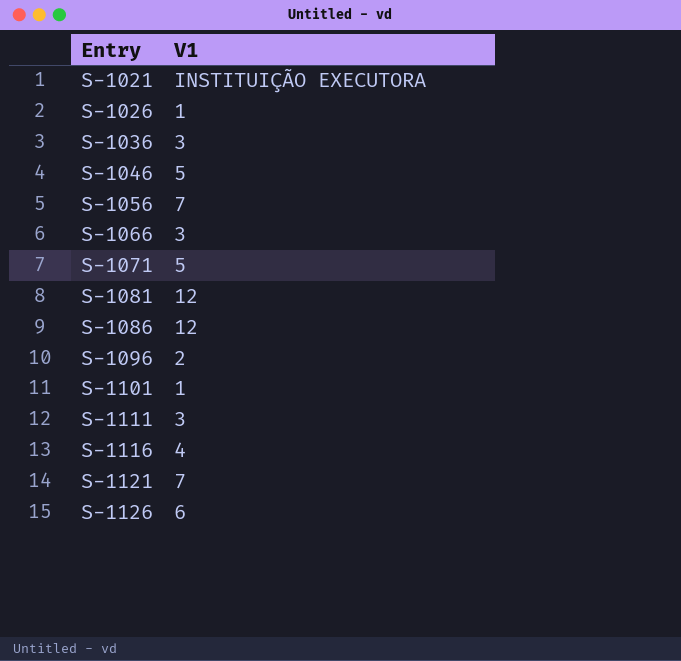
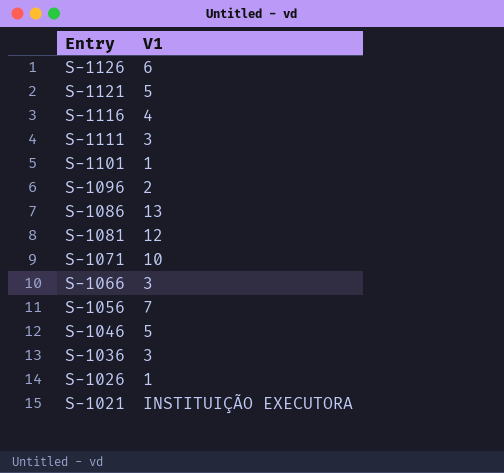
row order: Entry ascending -> Entry descending
S-1121 | V1: 7 -> 5
S-1086 | V1: 12 -> 13
S-1071 | V1: 5 -> 10

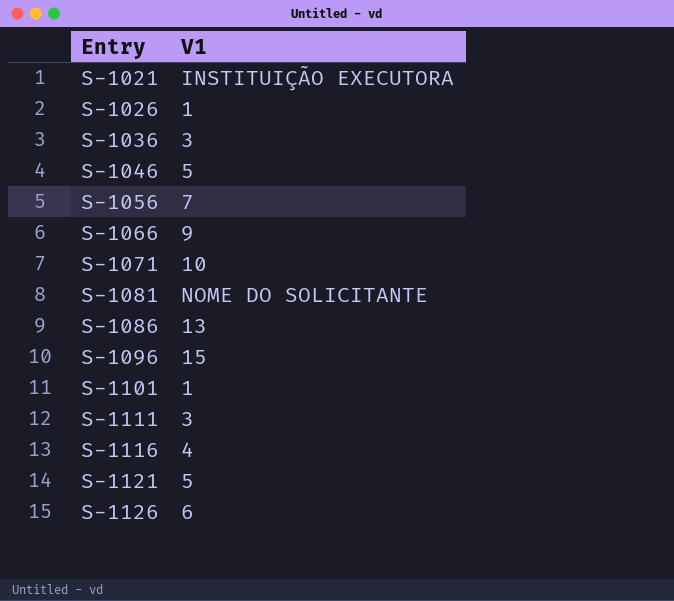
row order: Entry descending -> Entry ascending
S-1066 | V1: 3 -> 9
S-1081 | V1: 12 -> NOME DO SOLICITANTE
S-1096 | V1: 2 -> 15

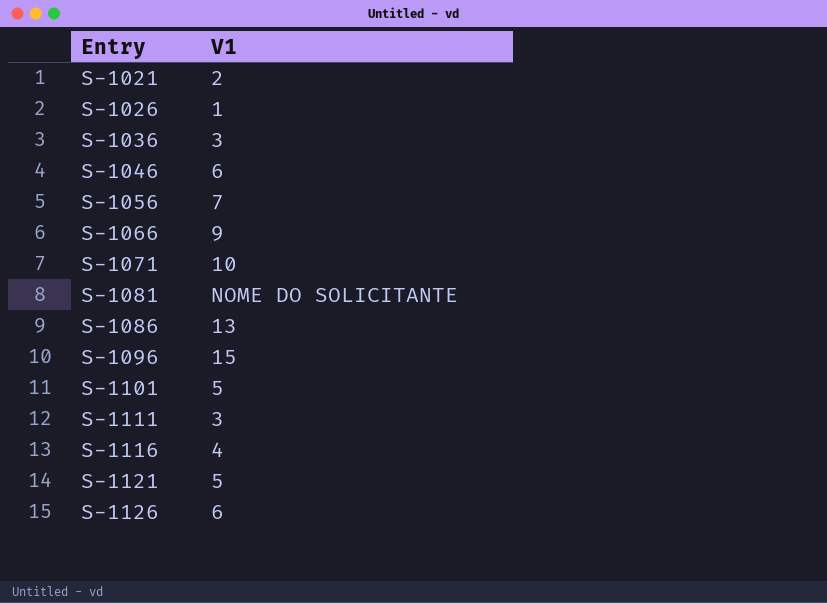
S-1021 | V1: INSTITUIÇÃO EXECUTORA -> 2
S-1046 | V1: 5 -> 6
S-1101 | V1: 1 -> 5

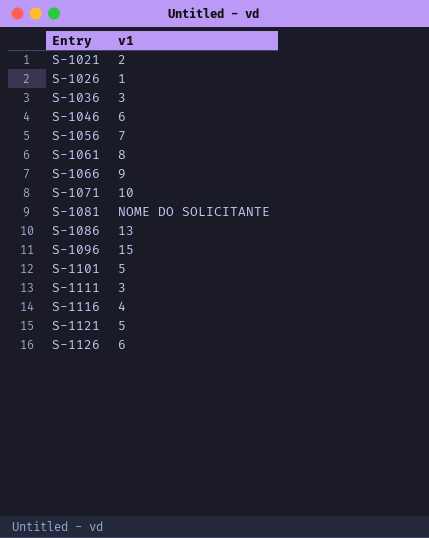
column name: V1 -> v1
row S-1061: none -> 8

